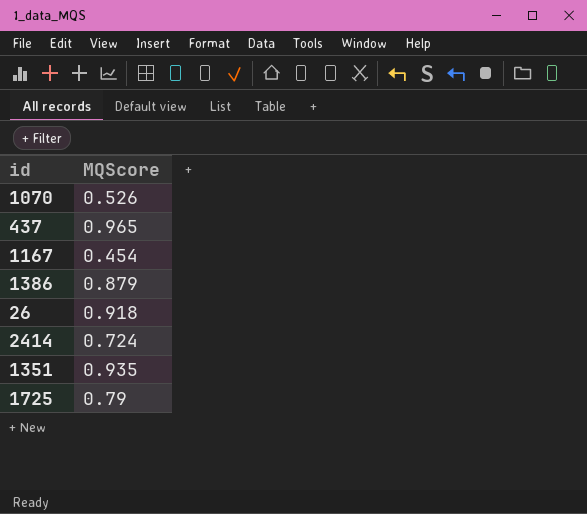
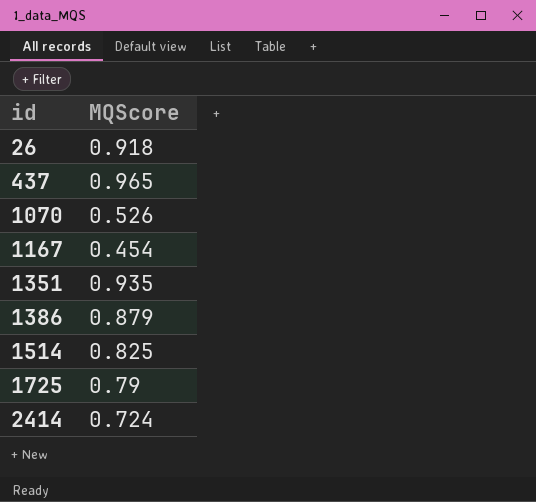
row order: none -> id ascending
row 1514: none -> 0.825

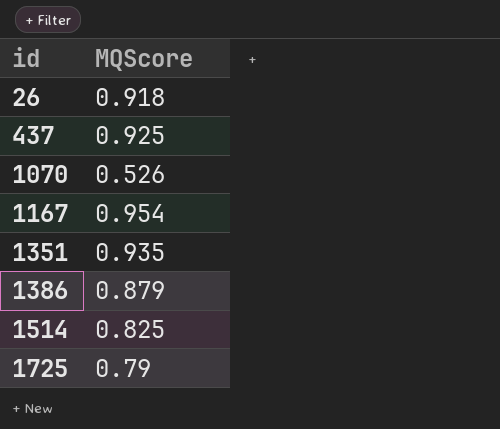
row 2414: 0.724 -> none
437 | MQScore: 0.965 -> 0.925
1167 | MQScore: 0.454 -> 0.954

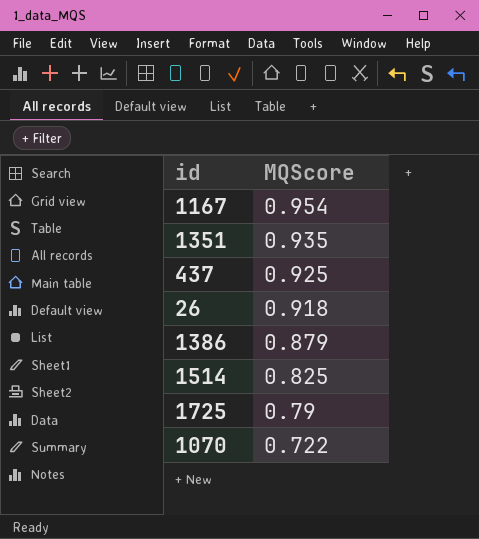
row order: id ascending -> MQScore descending
1070 | MQScore: 0.526 -> 0.722

